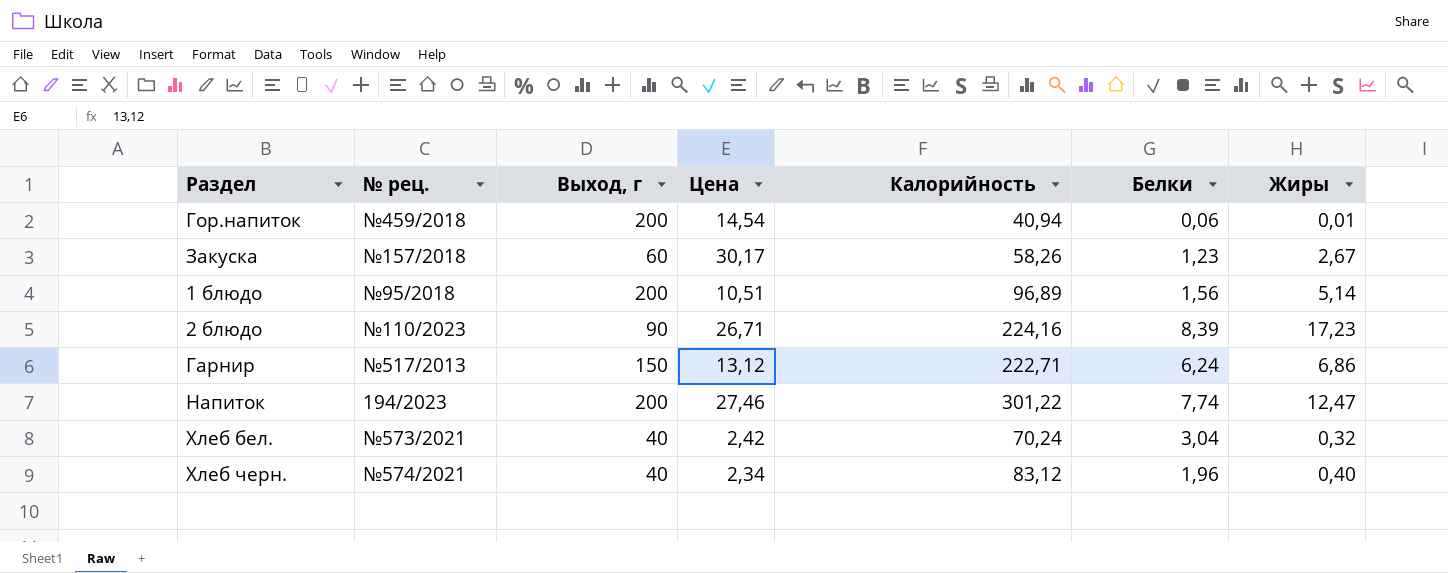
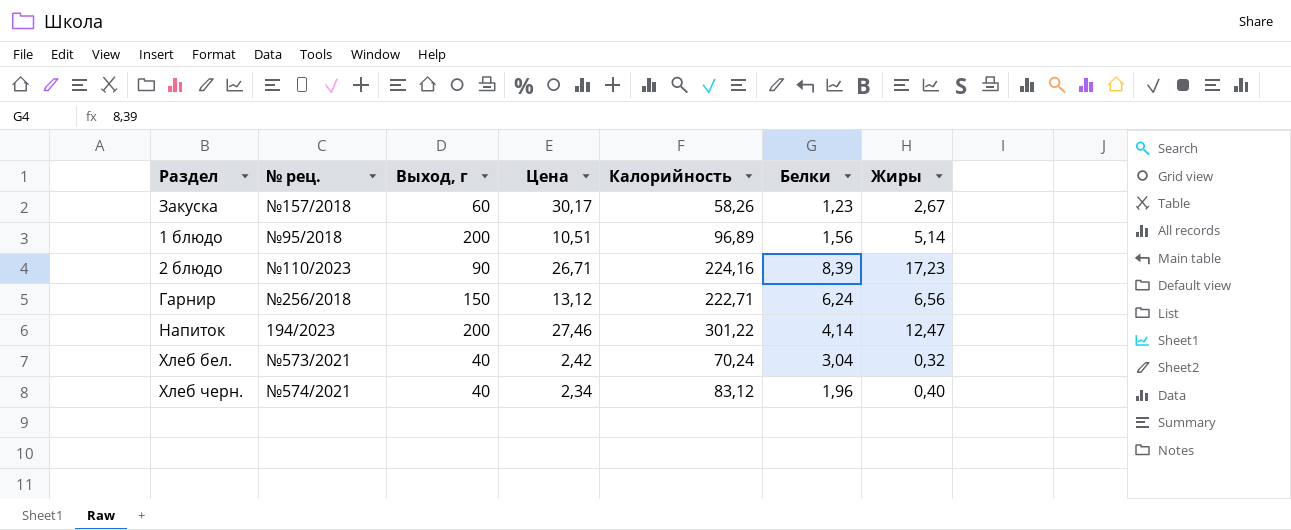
row Гор.напиток: №459/2018 | 200 | 14,54 | 40,94 | 0,06 | 0,01 -> none
Гарнир | № рец.: №517/2013 -> №256/2018
Гарнир | Жиры: 6,86 -> 6,56
Напиток | Белки: 7,74 -> 4,14

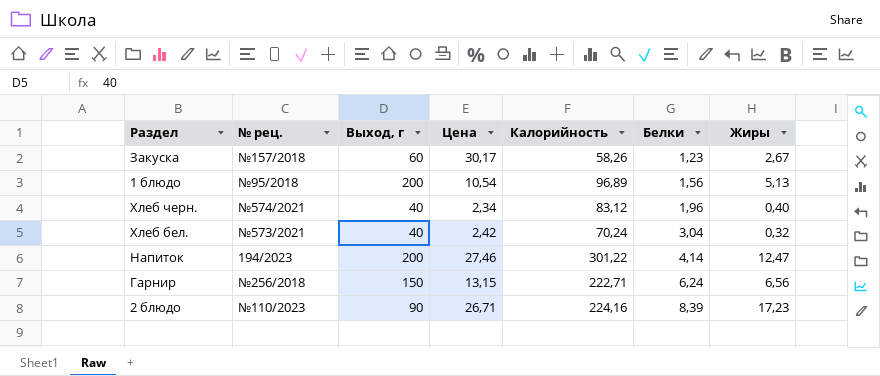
row order: none -> Белки ascending
1 блюдо | Цена: 10,51 -> 10,54
1 блюдо | Жиры: 5,14 -> 5,13
Гарнир | Цена: 13,12 -> 13,15

